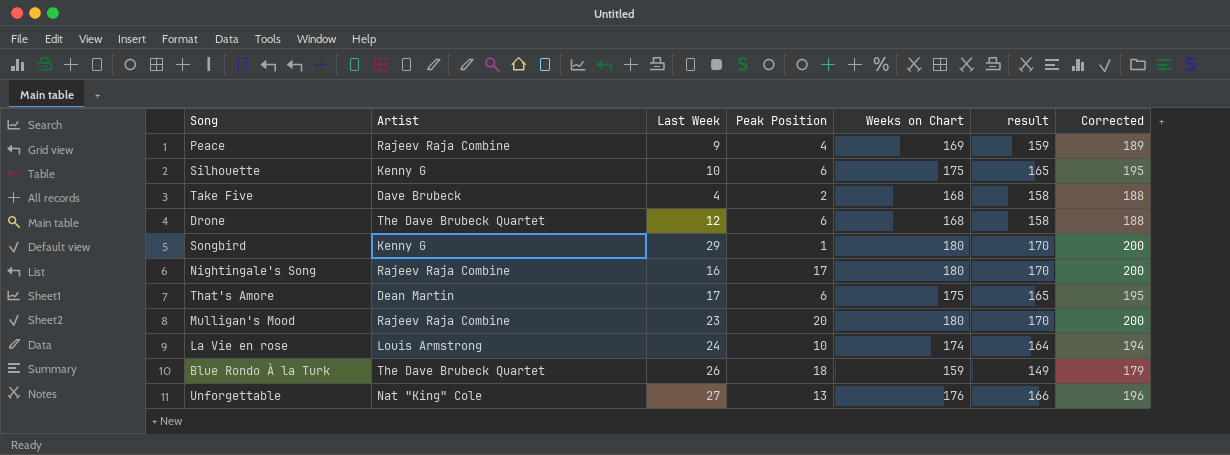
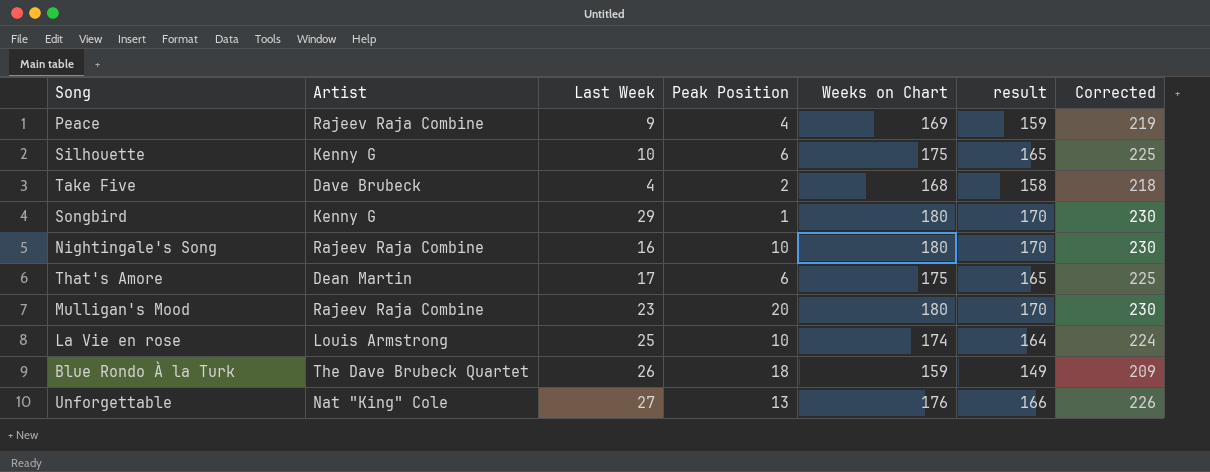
column Corrected | formula: [Weeks on Chart] + 20 -> [Weeks on Chart] + 50
row Drone: The Dave Brubeck Quartet | 12 | 6 | 168 | 158 | 188 -> none
Nightingale's Song | Peak Position: 17 -> 10
La Vie en rose | Last Week: 24 -> 25

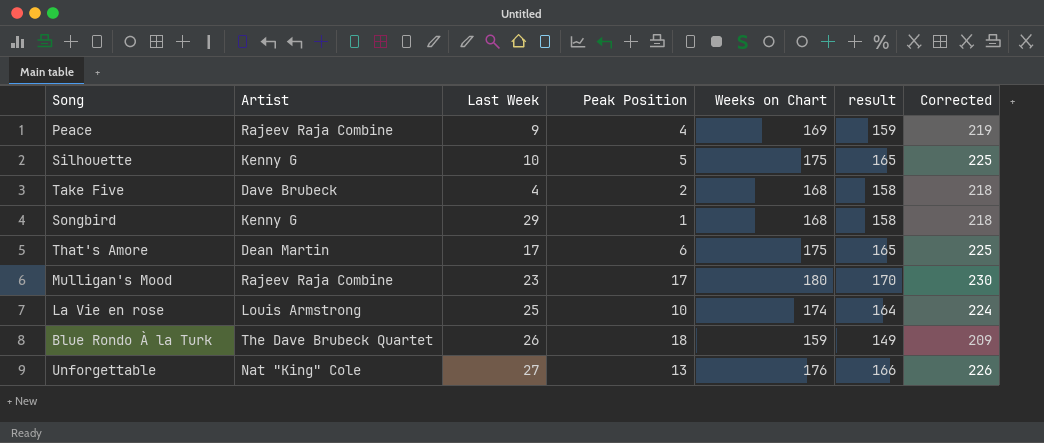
row Nightingale's Song: Rajeev Raja Combine | 16 | 10 | 180 | 170 | 230 -> none
Silhouette | Peak Position: 6 -> 5
Songbird | Weeks on Chart: 180 -> 168
Songbird | result: 170 -> 158
Songbird | Corrected: 230 -> 218
Mulligan's Mood | Peak Position: 20 -> 17

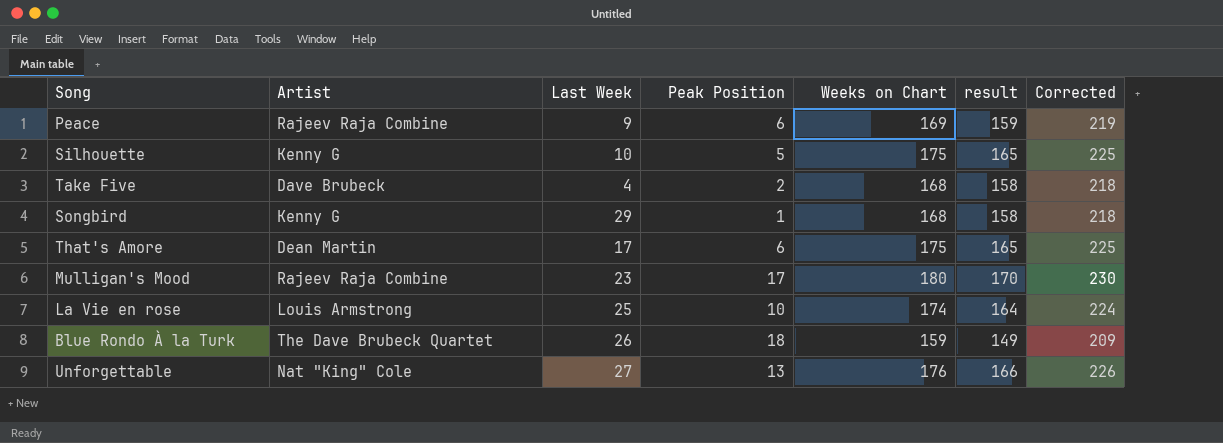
Peace | Peak Position: 4 -> 6

